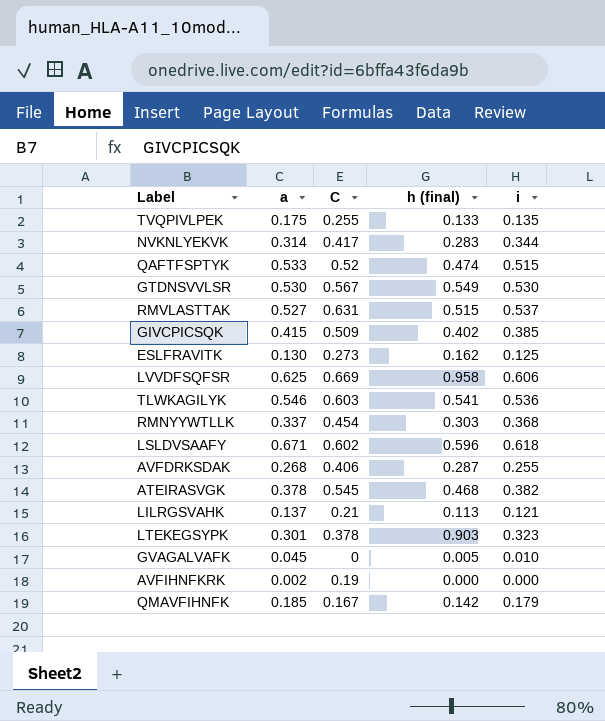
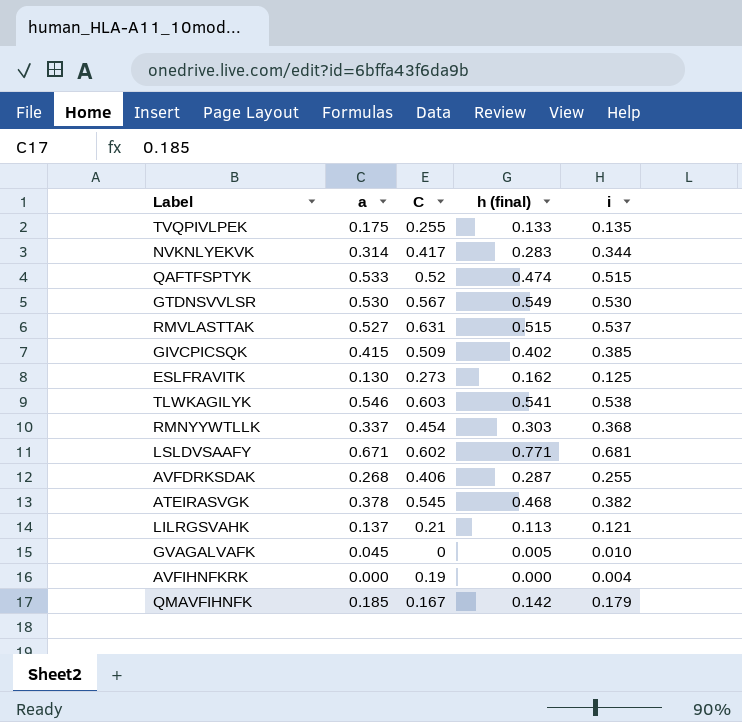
row LVVDFSQFSR: 0.625 | 0.669 | 0.958 | 0.606 -> none
row LTEKEGSYPK: 0.301 | 0.378 | 0.903 | 0.323 -> none
TLWKAGILYK | i: 0.536 -> 0.538
LSLDVSAAFY | h (final): 0.596 -> 0.771
LSLDVSAAFY | i: 0.618 -> 0.681
AVFIHNFKRK | a: 0.002 -> 0.000
AVFIHNFKRK | i: 0.000 -> 0.004

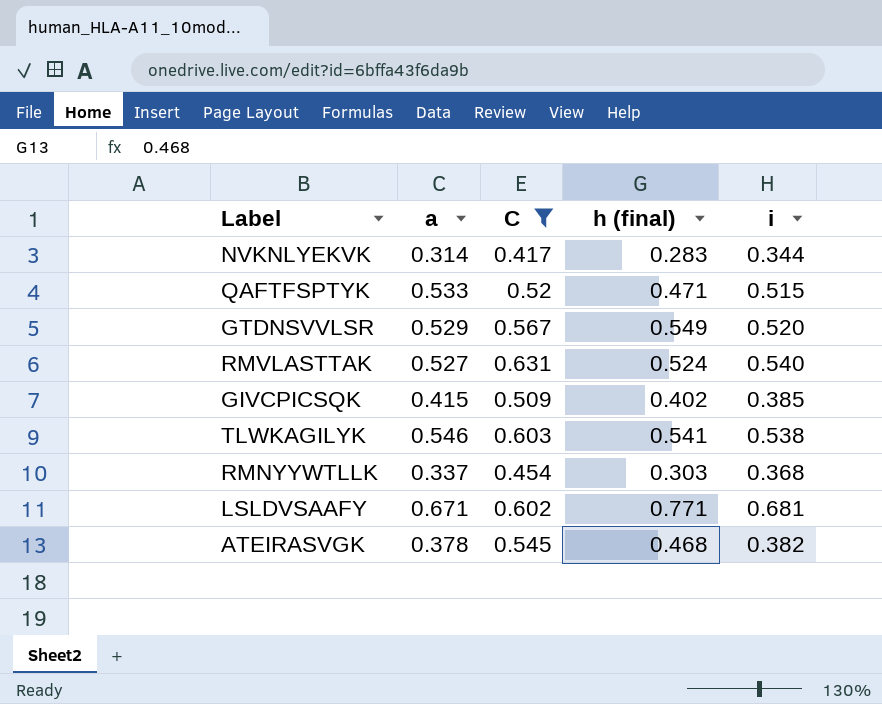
filter: none -> C >= 0.417
QAFTFSPTYK | h (final): 0.474 -> 0.471
GTDNSVVLSR | a: 0.530 -> 0.529
GTDNSVVLSR | i: 0.530 -> 0.520
RMVLASTTAK | h (final): 0.515 -> 0.524
RMVLASTTAK | i: 0.537 -> 0.540

